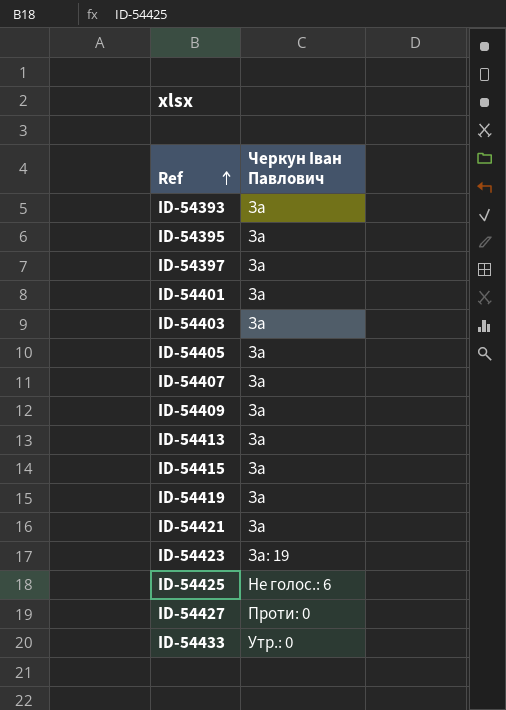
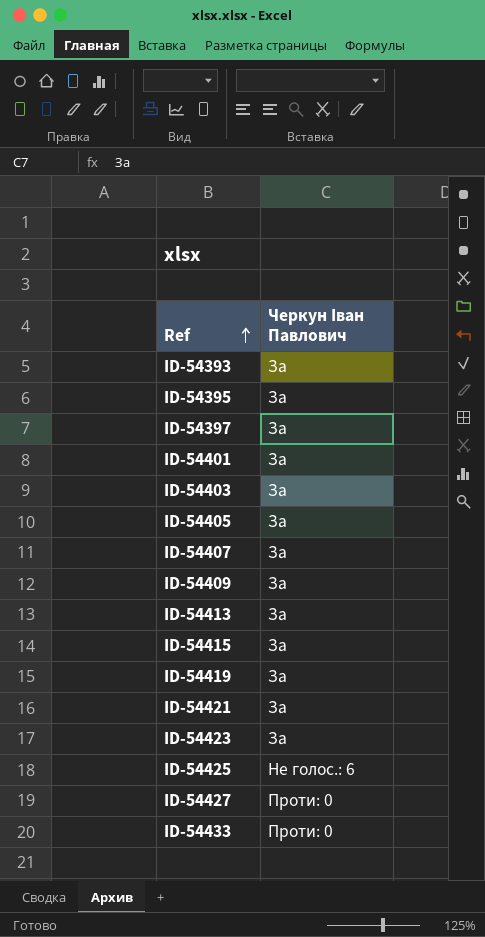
ID-54423 | Черкун Іван Павлович: За: 19 -> За
ID-54433 | Черкун Іван Павлович: Утр.: 0 -> Проти: 0

